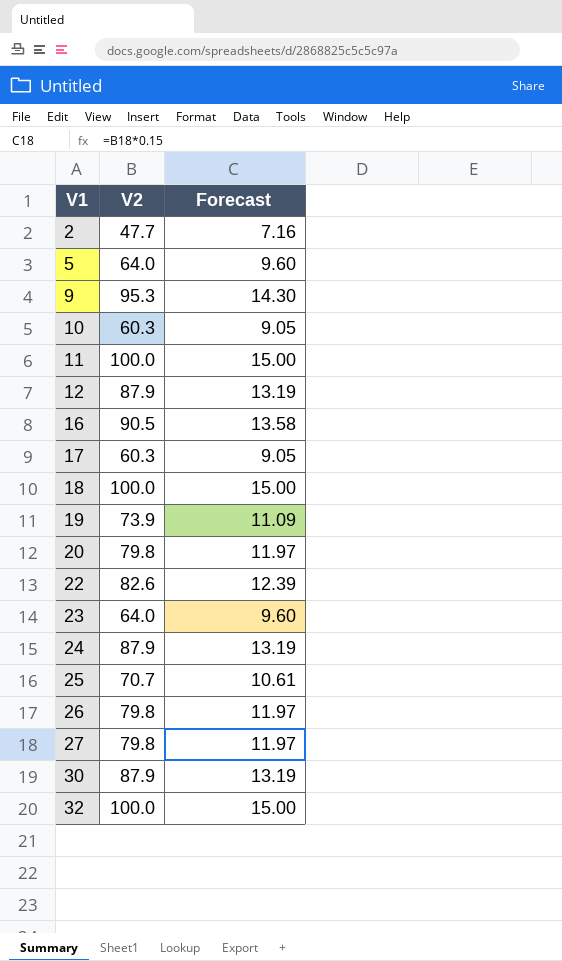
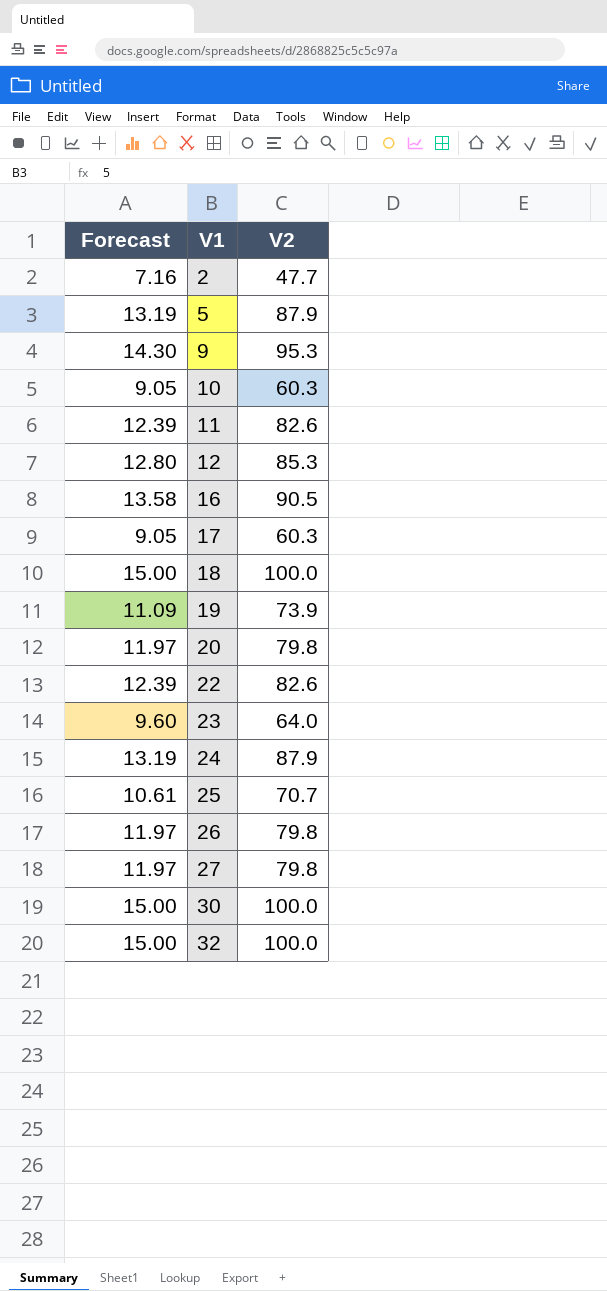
column Forecast | position: 3 -> 1
5 | Forecast: 9.60 -> 13.19
5 | V2: 64.0 -> 87.9
11 | Forecast: 15.00 -> 12.39
11 | V2: 100.0 -> 82.6
12 | Forecast: 13.19 -> 12.80
12 | V2: 87.9 -> 85.3
30 | Forecast: 13.19 -> 15.00
30 | V2: 87.9 -> 100.0

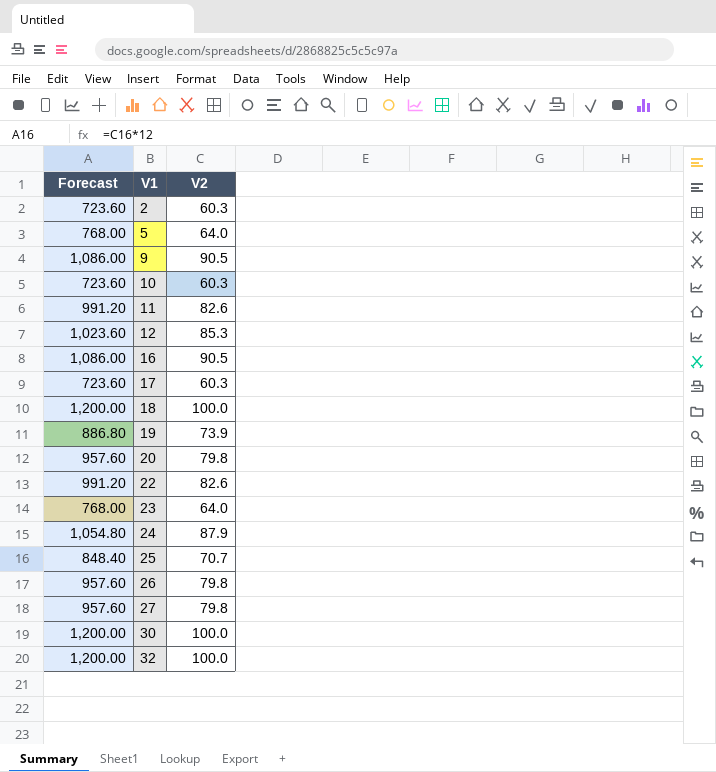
column Forecast | formula: [V2] * 0.15 -> [V2] * 12
2 | V2: 47.7 -> 60.3
5 | V2: 87.9 -> 64.0
9 | V2: 95.3 -> 90.5

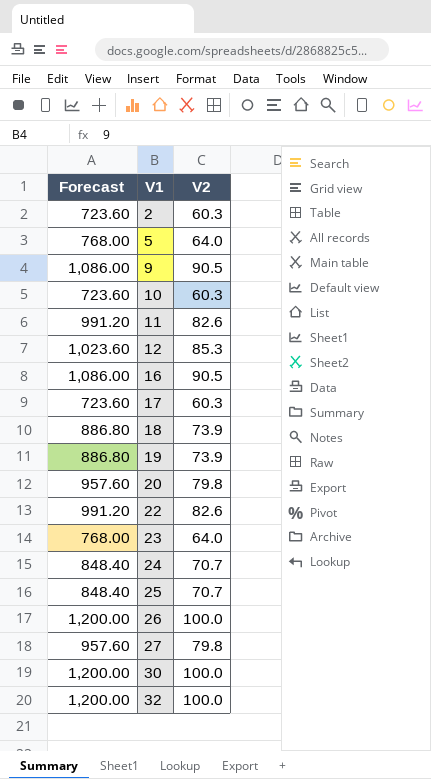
18 | Forecast: 1,200.00 -> 886.80
18 | V2: 100.0 -> 73.9
24 | Forecast: 1,054.80 -> 848.40
24 | V2: 87.9 -> 70.7
26 | Forecast: 957.60 -> 1,200.00
26 | V2: 79.8 -> 100.0

